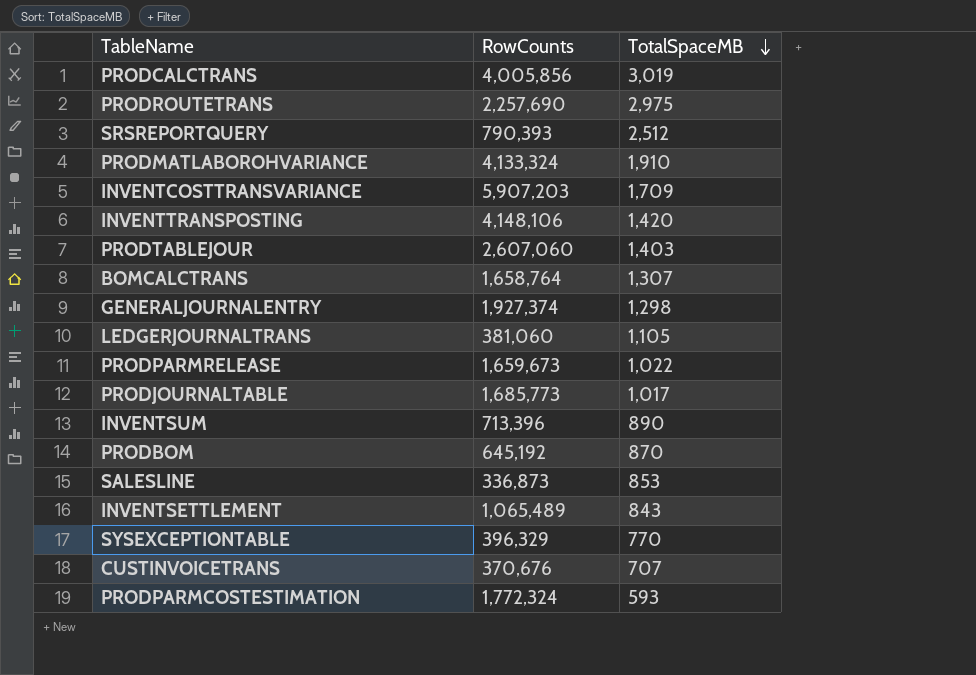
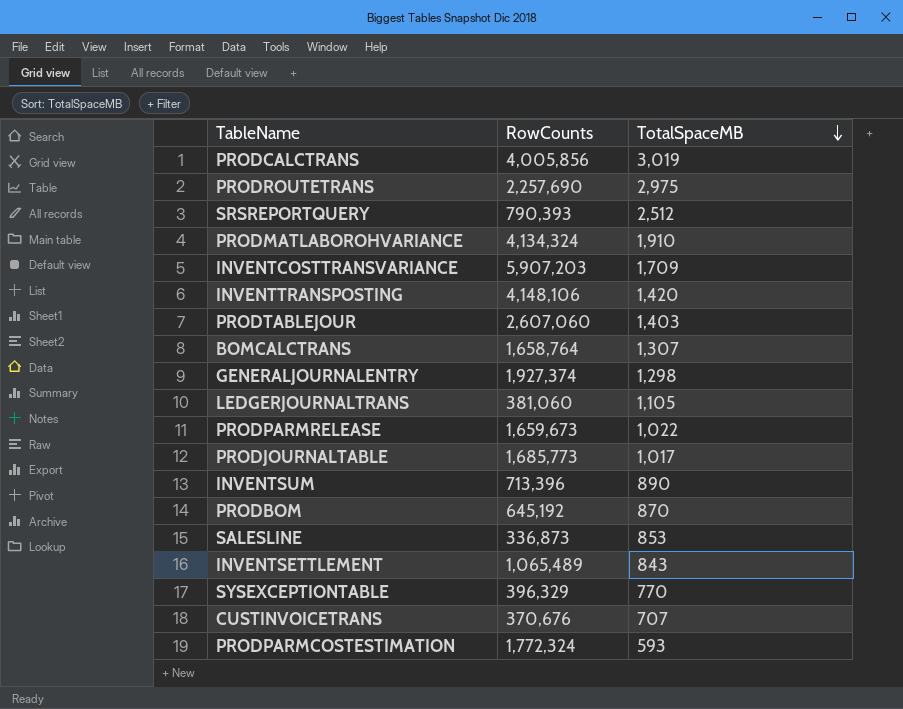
PRODMATLABOROHVARIANCE | RowCounts: 4,133,324 -> 4,134,324

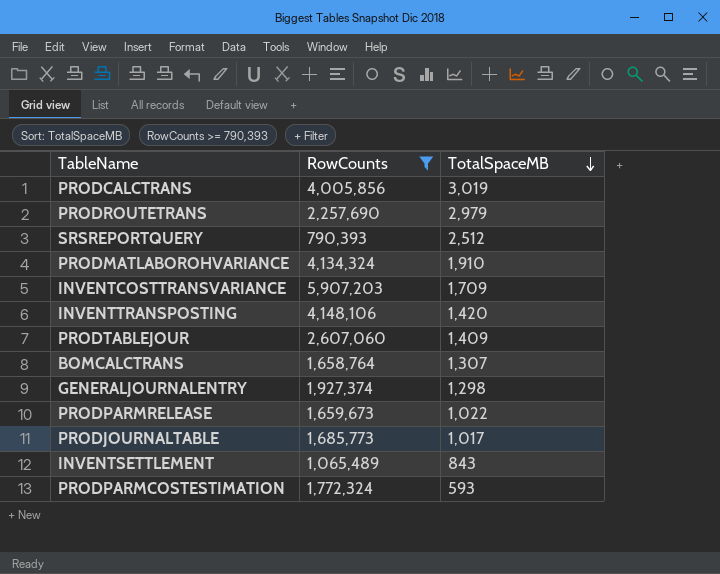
filter: none -> RowCounts >= 790,393
PRODROUTETRANS | TotalSpaceMB: 2,975 -> 2,979
PRODTABLEJOUR | TotalSpaceMB: 1,403 -> 1,409

